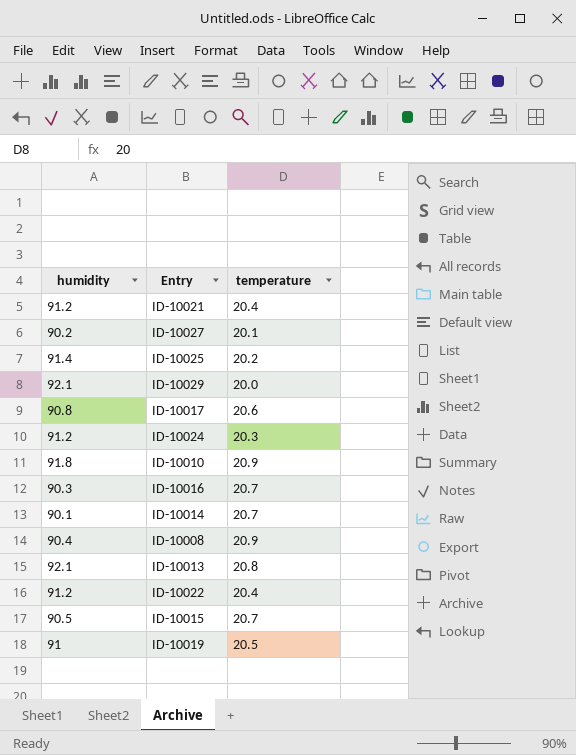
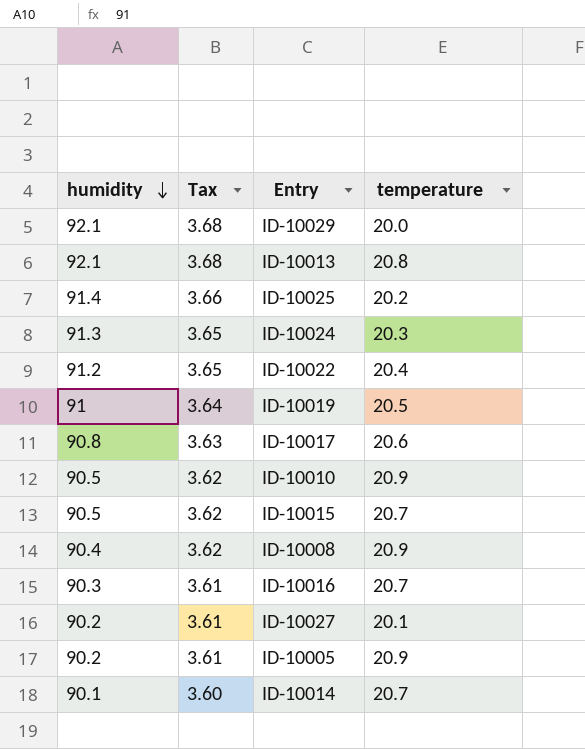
row order: none -> humidity descending
column Tax | formula: none -> [humidity] * 0.04
row ID-10021: 91.2 | 20.4 -> none
ID-10024 | humidity: 91.2 -> 91.3
ID-10010 | humidity: 91.8 -> 90.5
row ID-10005: none -> 90.2 | 3.61 | 20.9

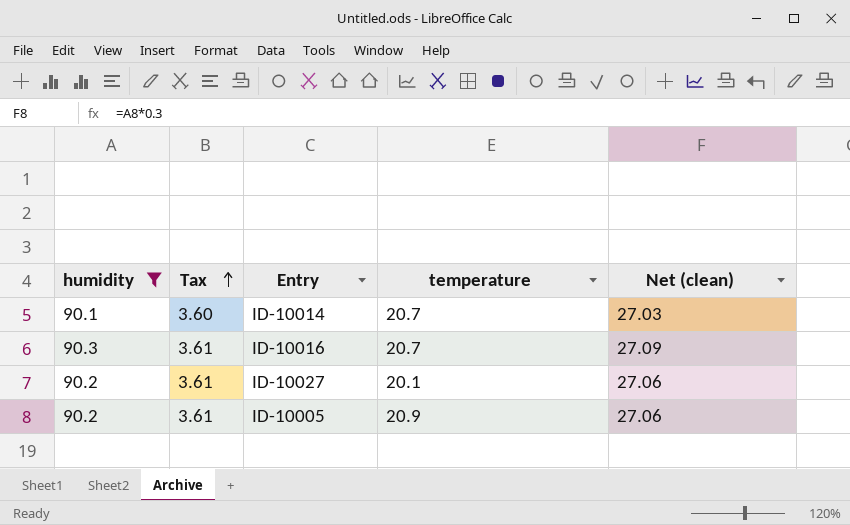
filter: none -> humidity <= 90.3
row order: humidity descending -> Tax ascending
column Net (clean) | formula: none -> [humidity] * 0.3

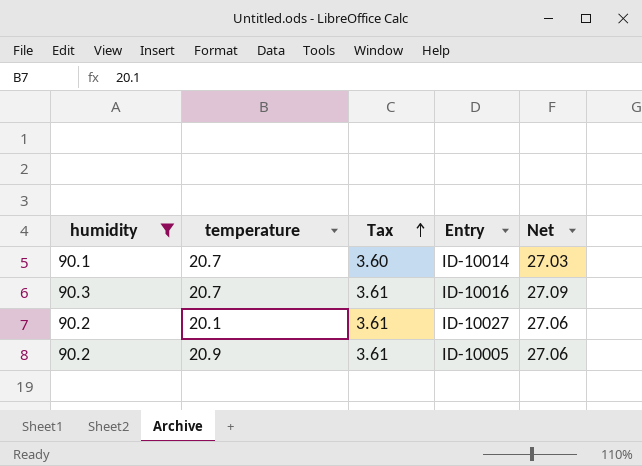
column temperature | position: 4 -> 2
column name: Net (clean) -> Net

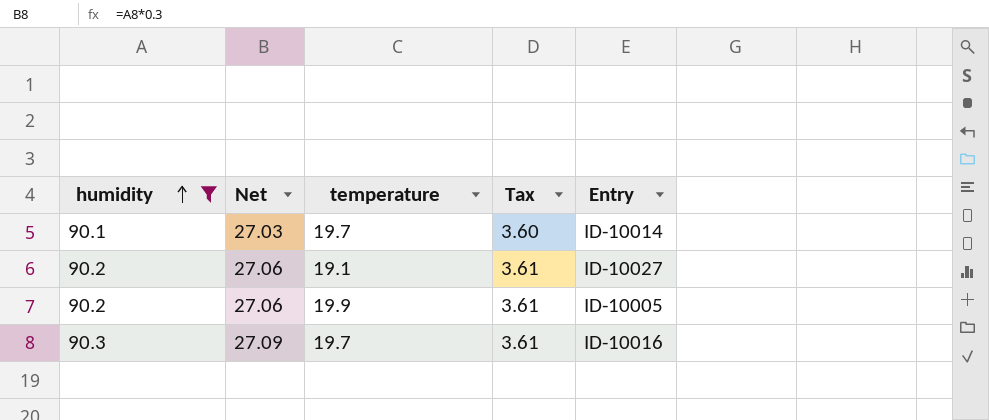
row order: Tax ascending -> humidity ascending
column Net | position: 5 -> 2
ID-10014 | temperature: 20.7 -> 19.7
ID-10027 | temperature: 20.1 -> 19.1
ID-10005 | temperature: 20.9 -> 19.9
ID-10016 | temperature: 20.7 -> 19.7

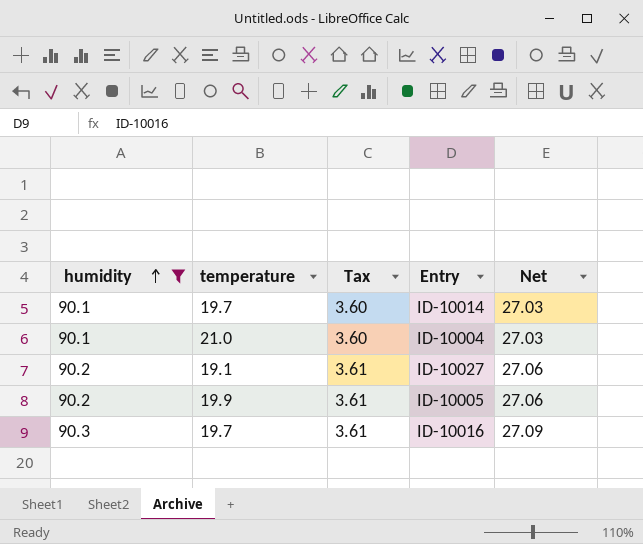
column Net | position: 2 -> 5
row ID-10004: none -> 90.1 | 21.0 | 3.60 | 27.03

